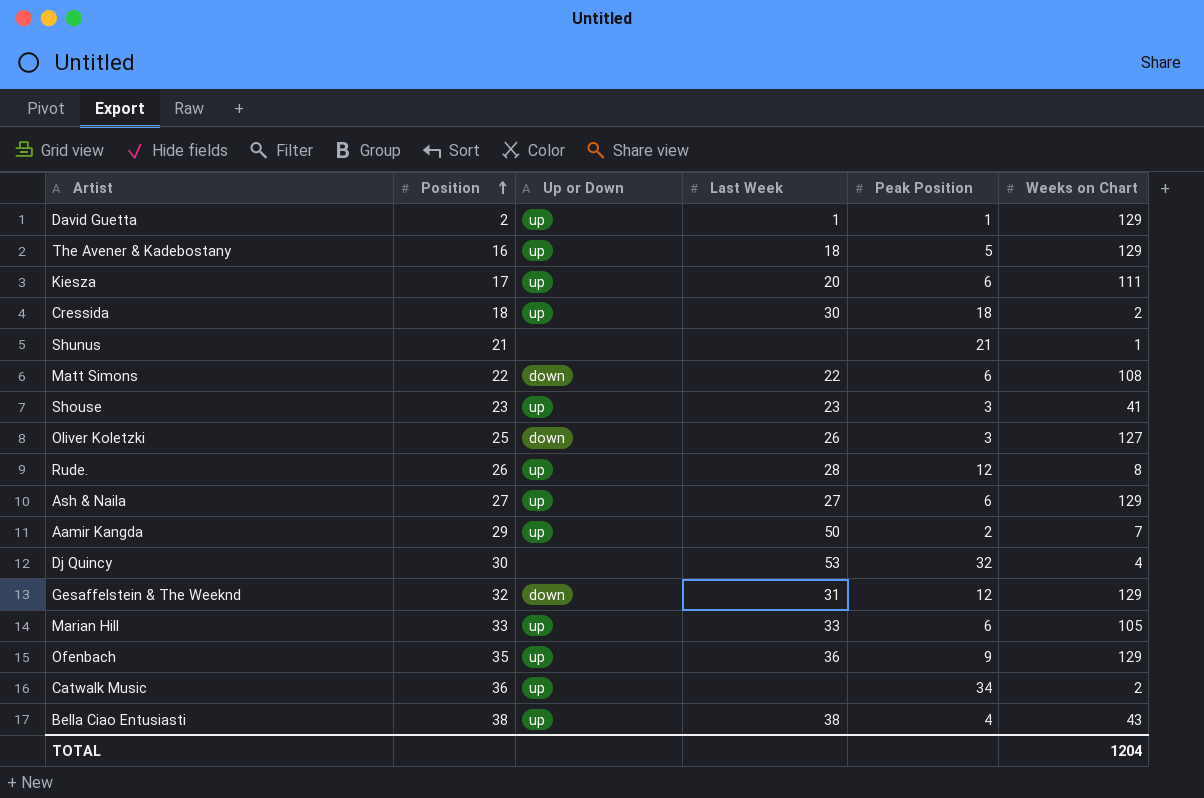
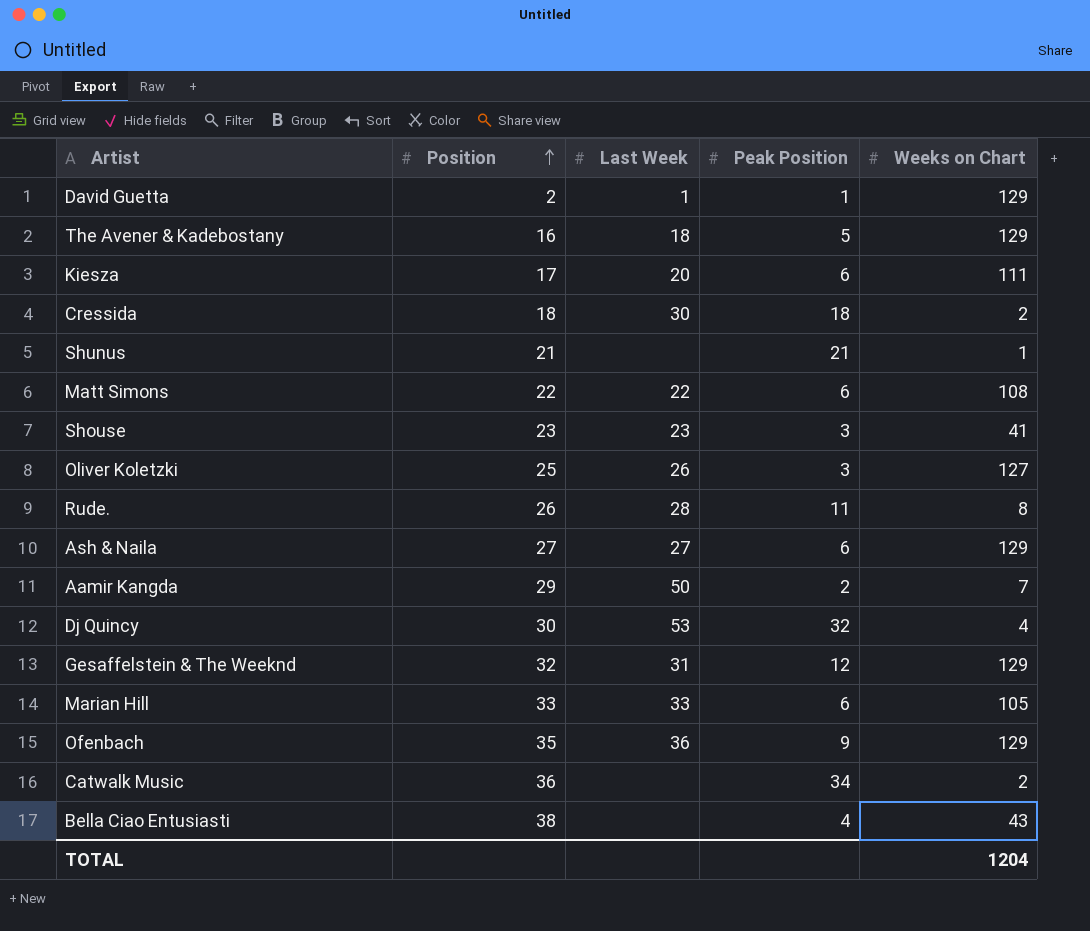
column Up or Down | position: 3 -> none
Rude. | Peak Position: 12 -> 11
Bella Ciao Entusiasti | Last Week: 38 -> none

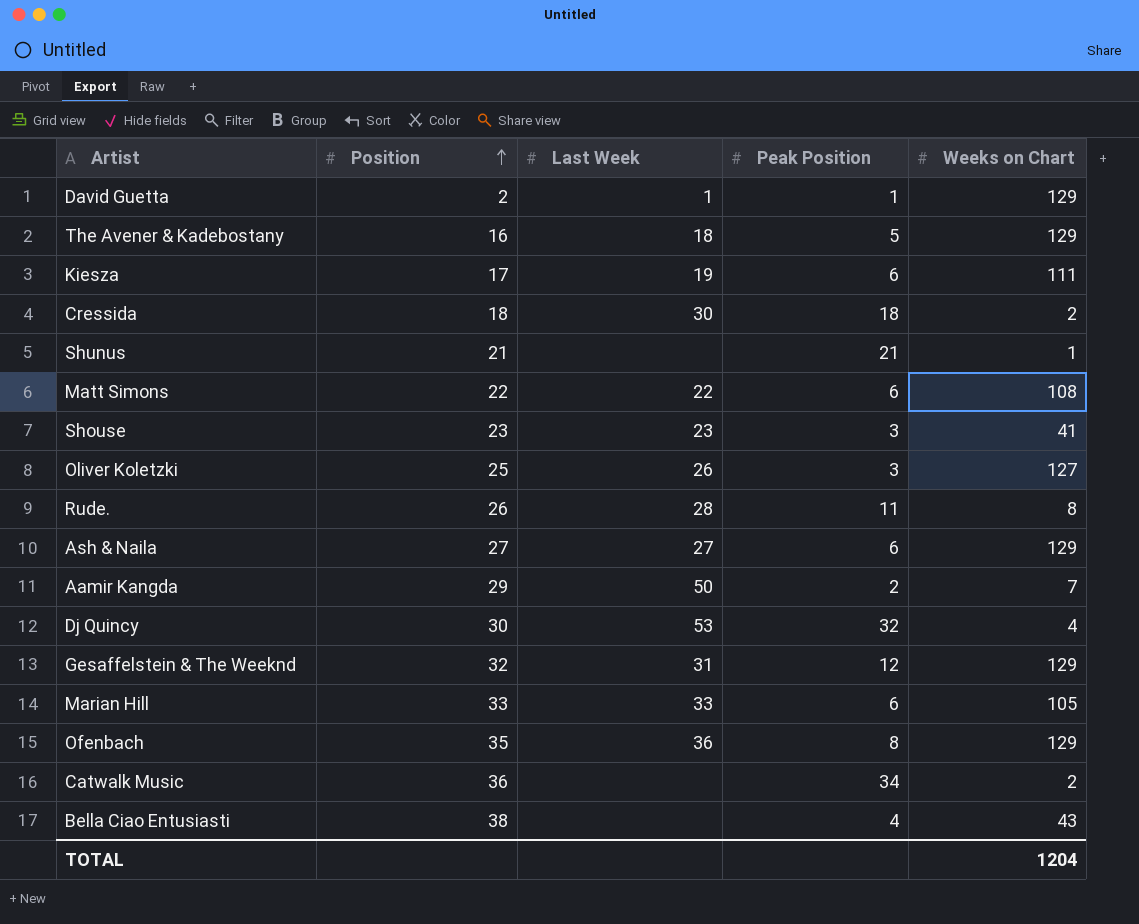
Kiesza | Last Week: 20 -> 19
Ofenbach | Peak Position: 9 -> 8

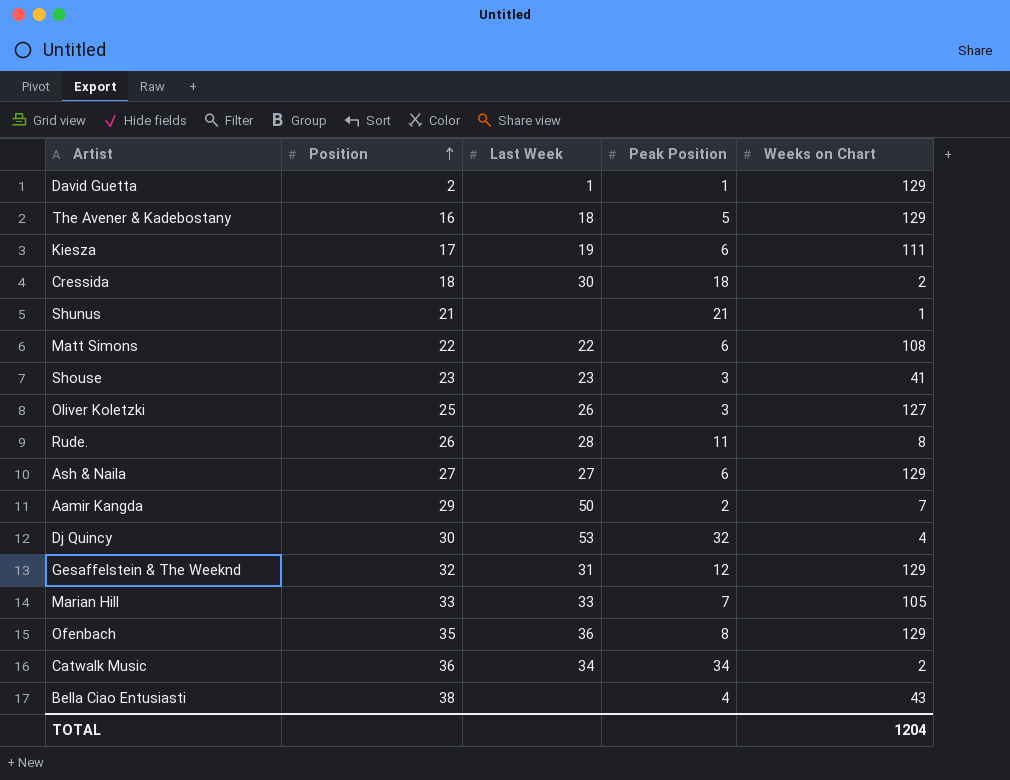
Marian Hill | Peak Position: 6 -> 7
Catwalk Music | Last Week: none -> 34

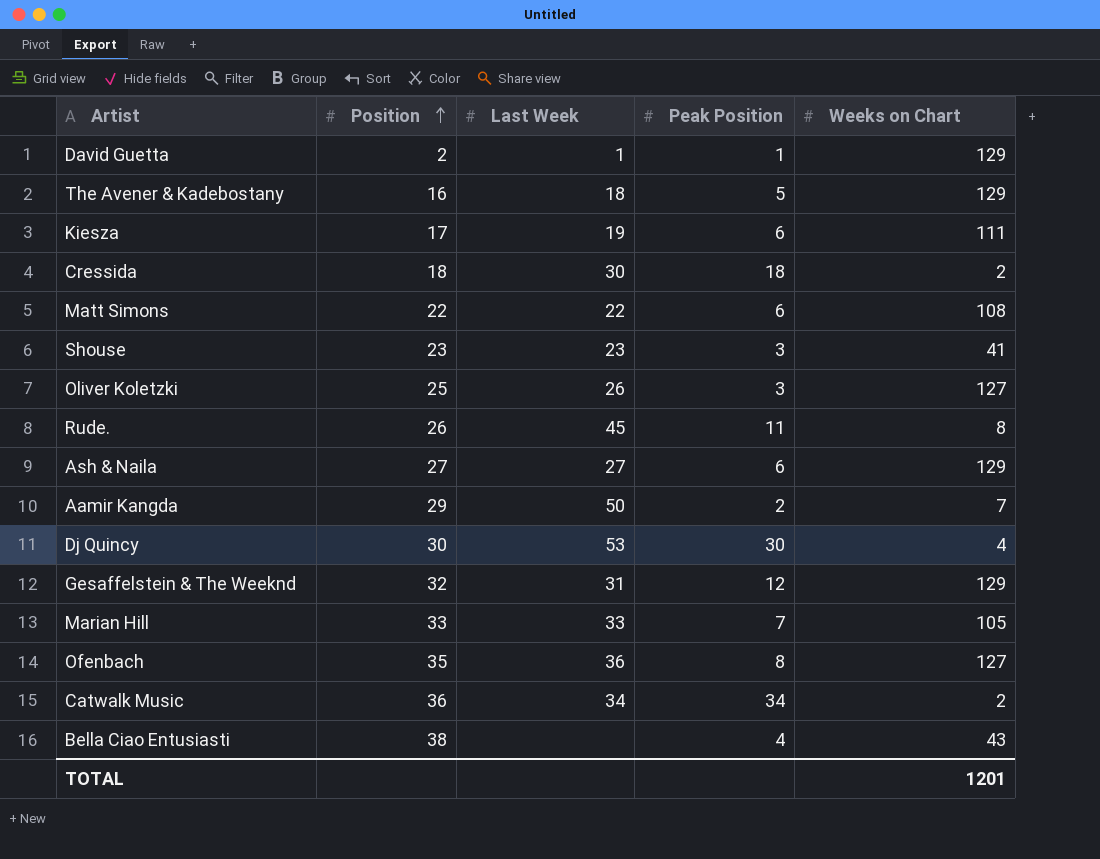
row Shunus: 21 | none | 21 | 1 -> none
Rude. | Last Week: 28 -> 45
Dj Quincy | Peak Position: 32 -> 30
Ofenbach | Weeks on Chart: 129 -> 127
TOTAL | Weeks on Chart: 1204 -> 1201

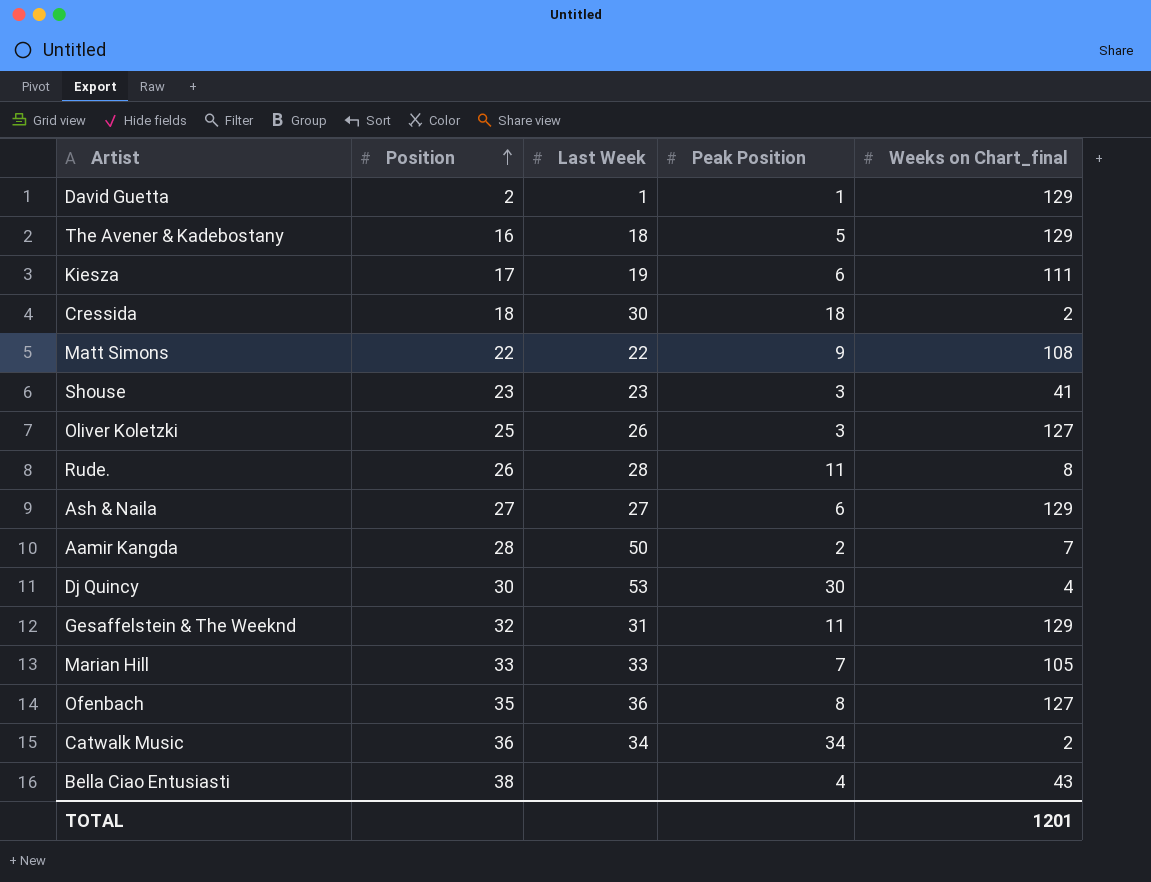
column name: Weeks on Chart -> Weeks on Chart_final
Matt Simons | Peak Position: 6 -> 9
Rude. | Last Week: 45 -> 28
Aamir Kangda | Position: 29 -> 28
Gesaffelstein & The Weeknd | Peak Position: 12 -> 11

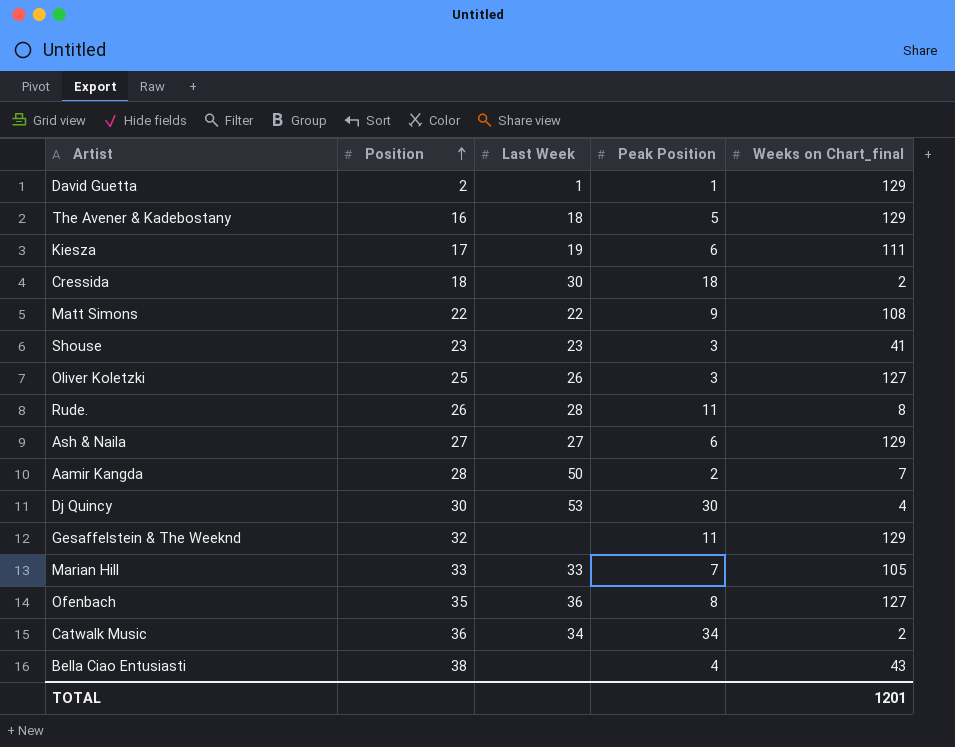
Gesaffelstein & The Weeknd | Last Week: 31 -> none

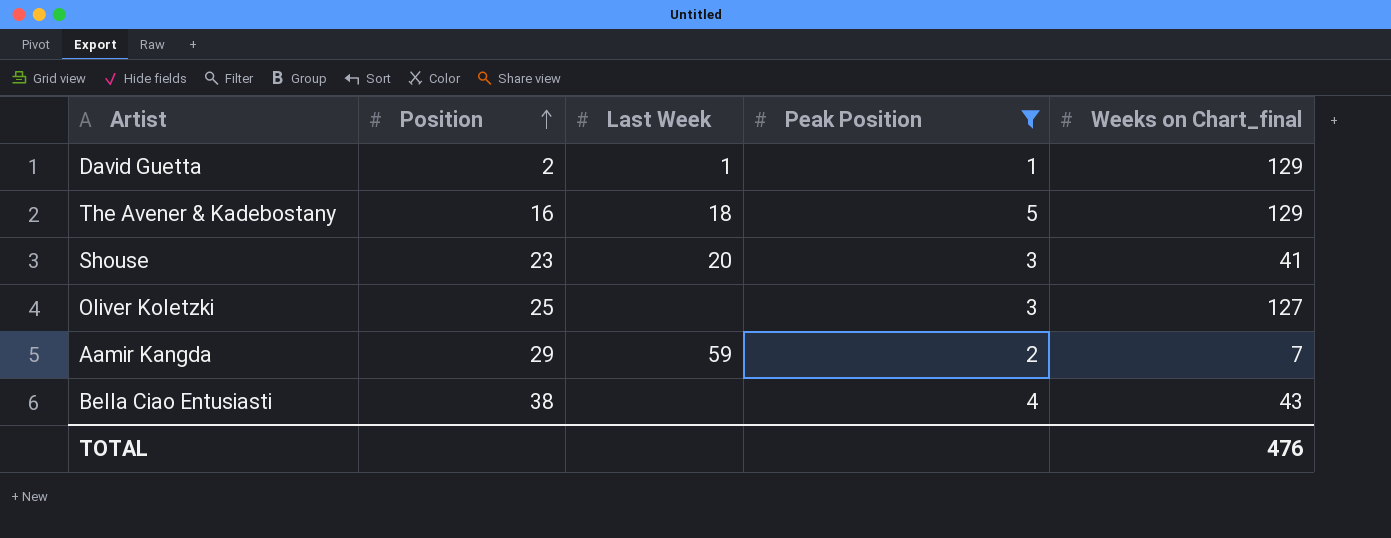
filter: none -> Peak Position <= 5
Shouse | Last Week: 23 -> 20
Oliver Koletzki | Last Week: 26 -> none
Aamir Kangda | Position: 28 -> 29
Aamir Kangda | Last Week: 50 -> 59
TOTAL | Weeks on Chart_final: 1201 -> 476

